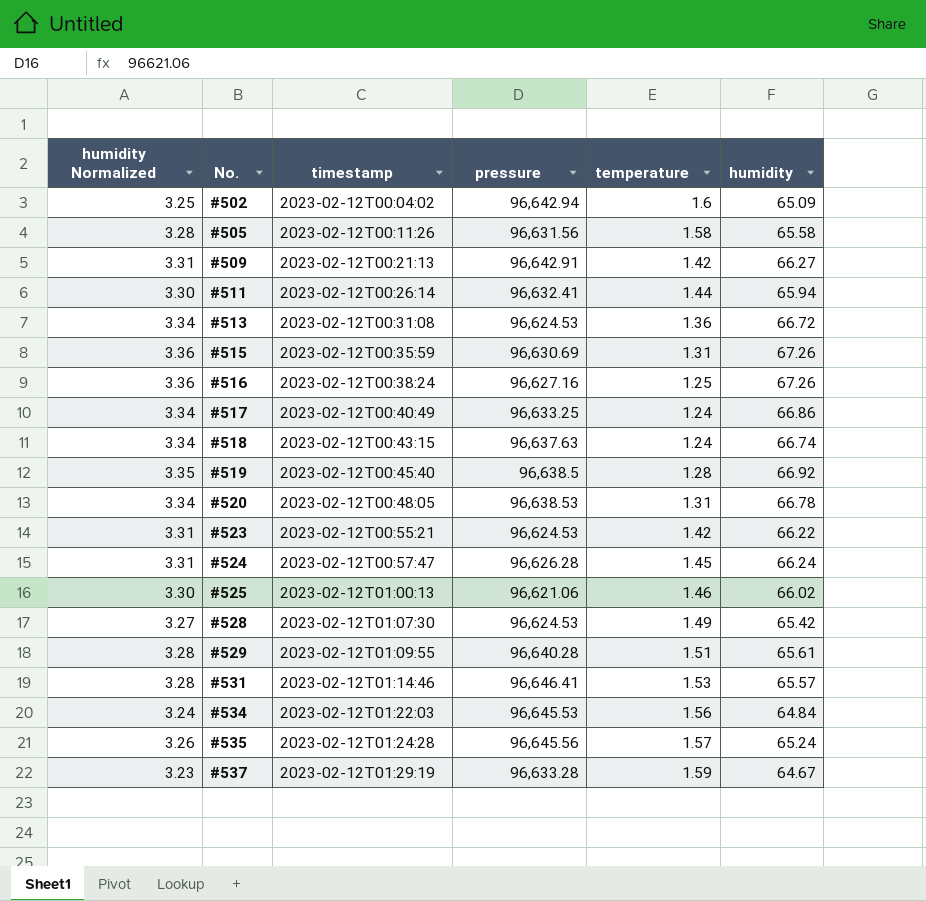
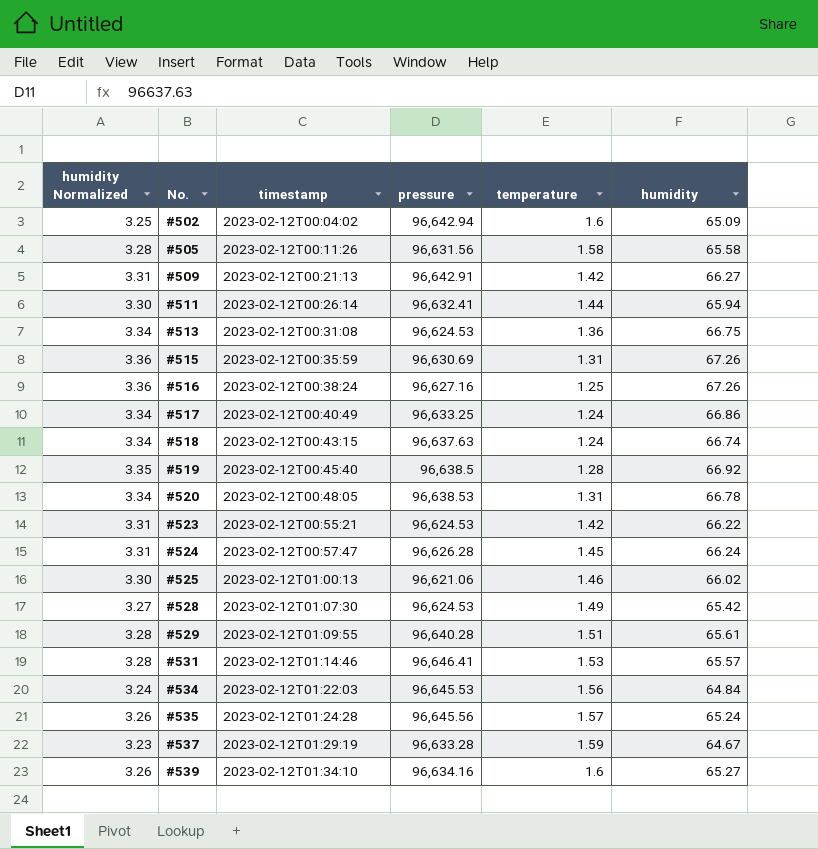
#513 | humidity: 66.72 -> 66.75
row #539: none -> 3.26 | 2023-02-12T01:34:10 | 96,634.16 | 1.6 | 65.27

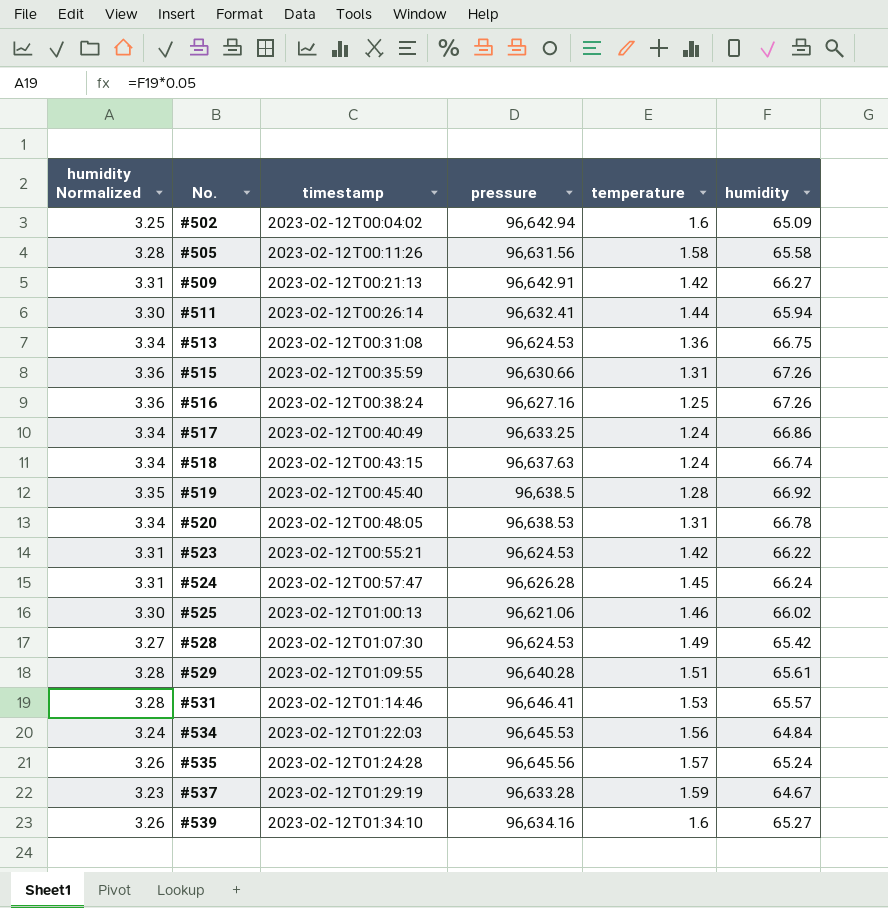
#515 | pressure: 96,630.69 -> 96,630.66

